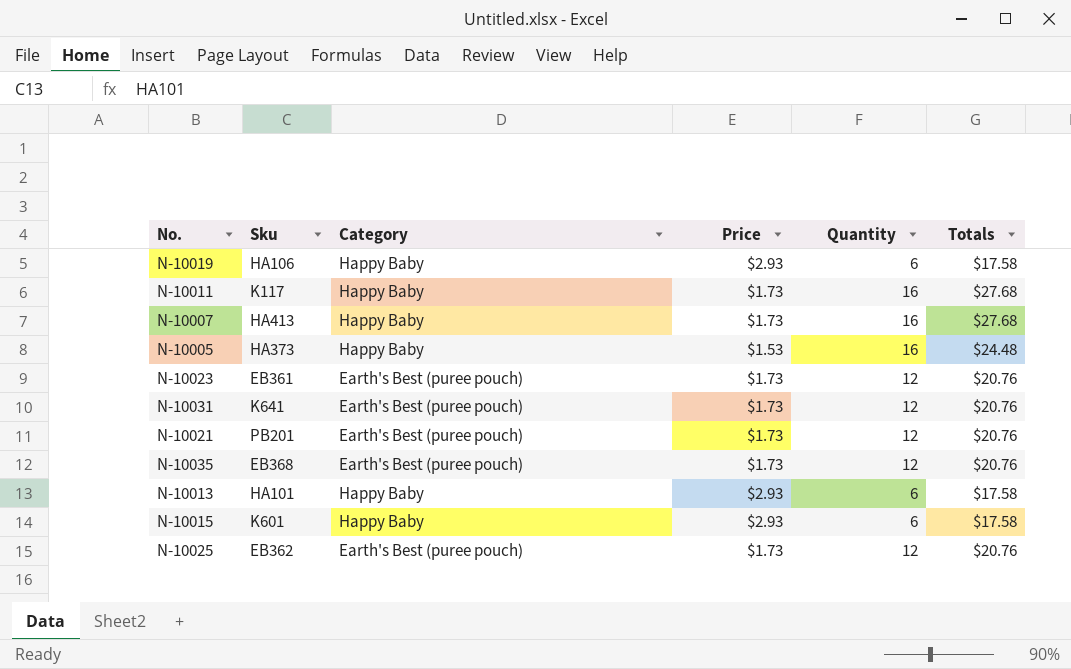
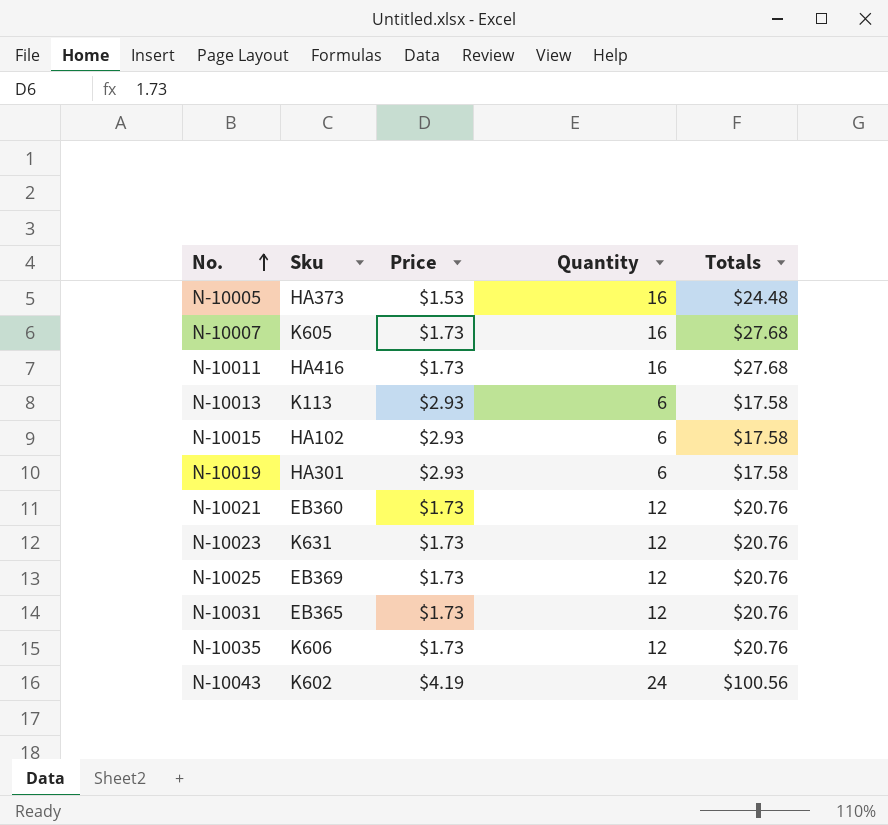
row order: none -> No. ascending
column Category | position: 3 -> none
N-10007 | Sku: HA413 -> K605
N-10011 | Sku: K117 -> HA416
N-10013 | Sku: HA101 -> K113
N-10015 | Sku: K601 -> HA102
N-10019 | Sku: HA106 -> HA301
N-10021 | Sku: PB201 -> EB360
N-10023 | Sku: EB361 -> K631
N-10025 | Sku: EB362 -> EB369
N-10031 | Sku: K641 -> EB365
N-10035 | Sku: EB368 -> K606
row N-10043: none -> K602 | $4.19 | 24 | $100.56

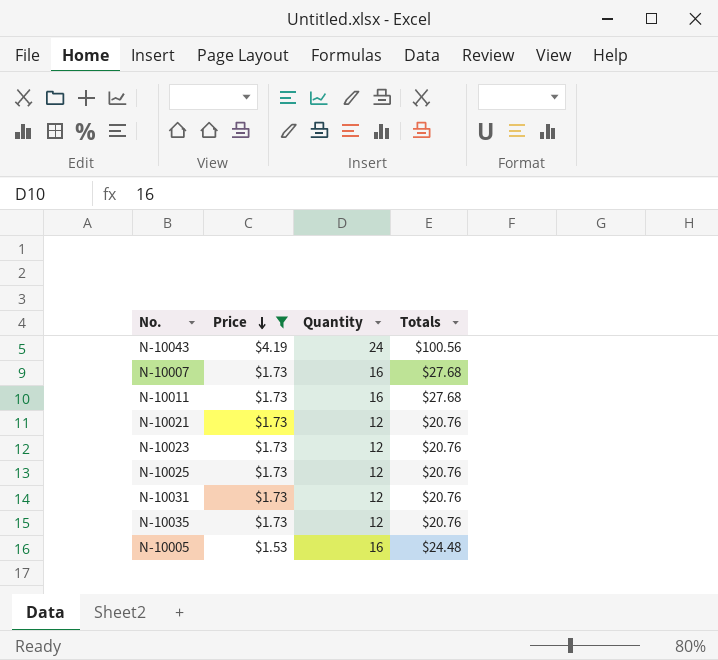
filter: none -> Price != $2.93
row order: No. ascending -> Price descending
column Sku | position: 2 -> none

